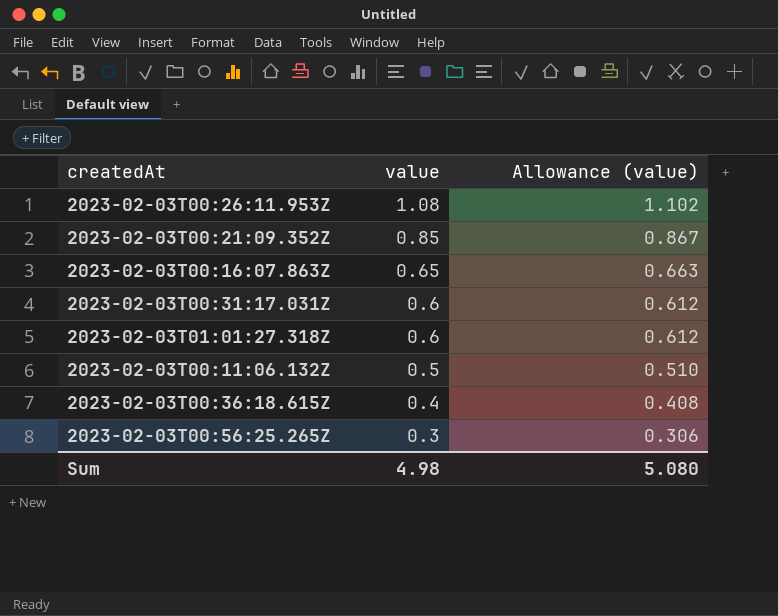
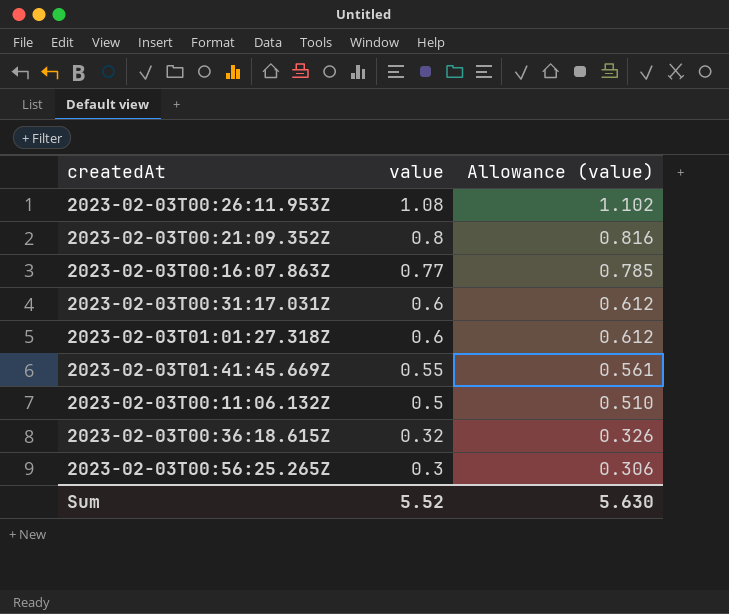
2023-02-03T00:21:09.352Z | value: 0.85 -> 0.8
2023-02-03T00:21:09.352Z | Allowance (value): 0.867 -> 0.816
2023-02-03T00:16:07.863Z | value: 0.65 -> 0.77
2023-02-03T00:16:07.863Z | Allowance (value): 0.663 -> 0.785
row 2023-02-03T01:41:45.669Z: none -> 0.55 | 0.561
2023-02-03T00:36:18.615Z | value: 0.4 -> 0.32
2023-02-03T00:36:18.615Z | Allowance (value): 0.408 -> 0.326
Sum | value: 4.98 -> 5.52
Sum | Allowance (value): 5.080 -> 5.630

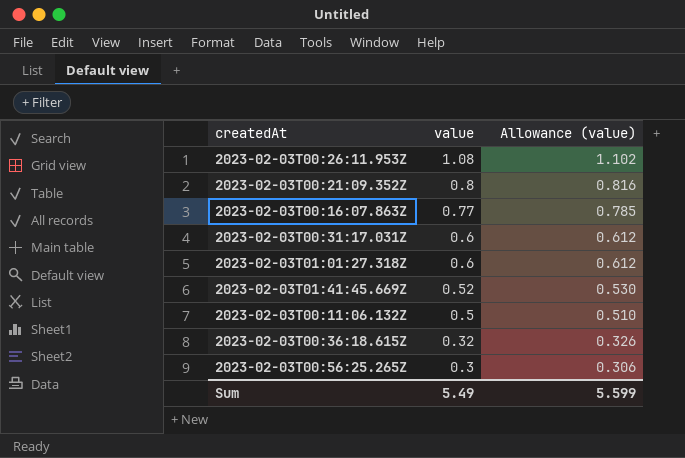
2023-02-03T01:41:45.669Z | value: 0.55 -> 0.52
2023-02-03T01:41:45.669Z | Allowance (value): 0.561 -> 0.530
Sum | value: 5.52 -> 5.49
Sum | Allowance (value): 5.630 -> 5.599

